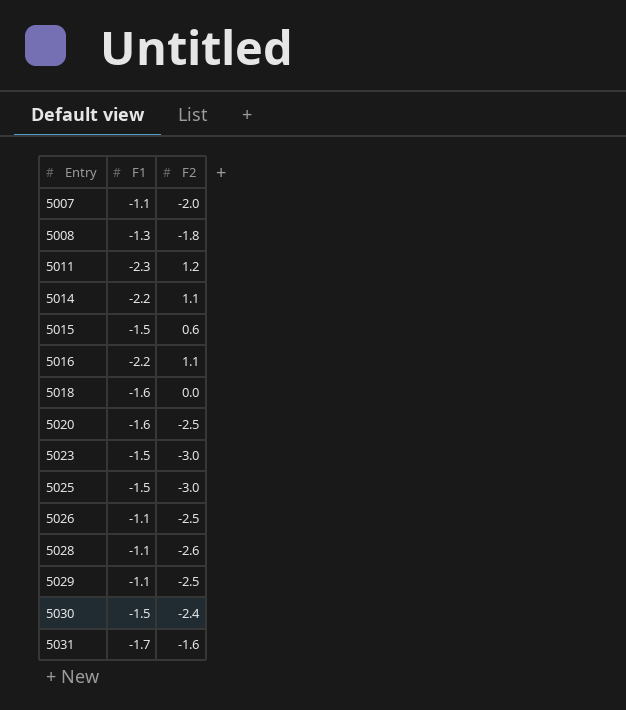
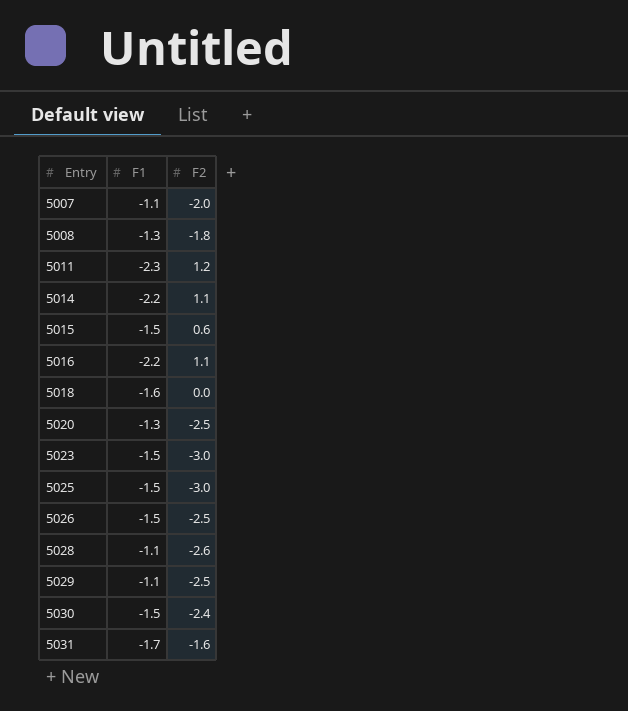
5020 | F1: -1.6 -> -1.3
5026 | F1: -1.1 -> -1.5

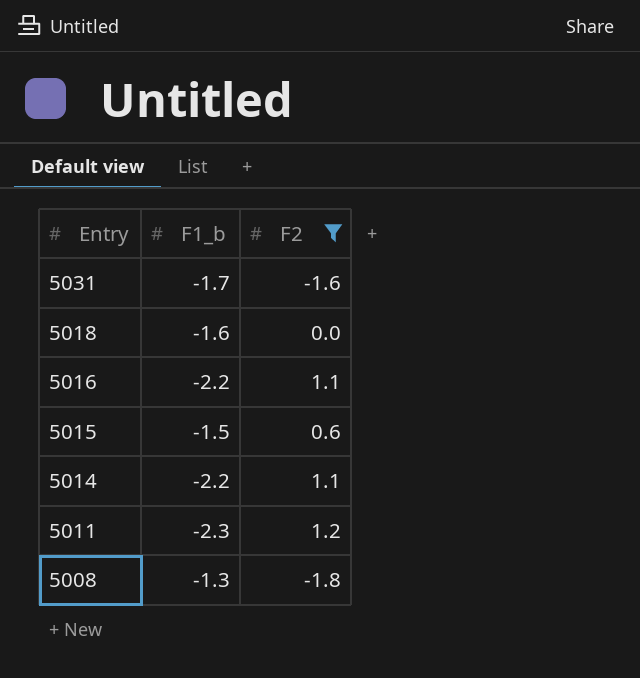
filter: none -> F2 >= -1.8
row order: Entry ascending -> Entry descending
column name: F1 -> F1_b

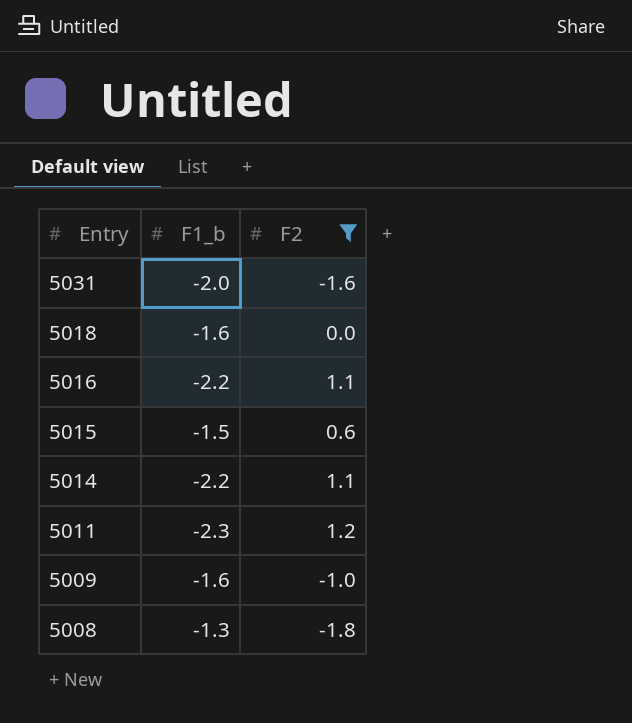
5031 | F1_b: -1.7 -> -2.0
row 5009: none -> -1.6 | -1.0

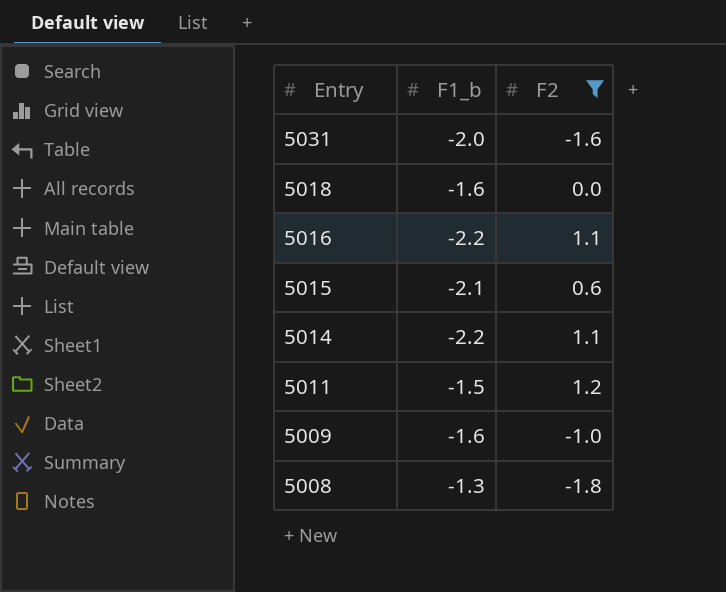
5015 | F1_b: -1.5 -> -2.1
5011 | F1_b: -2.3 -> -1.5

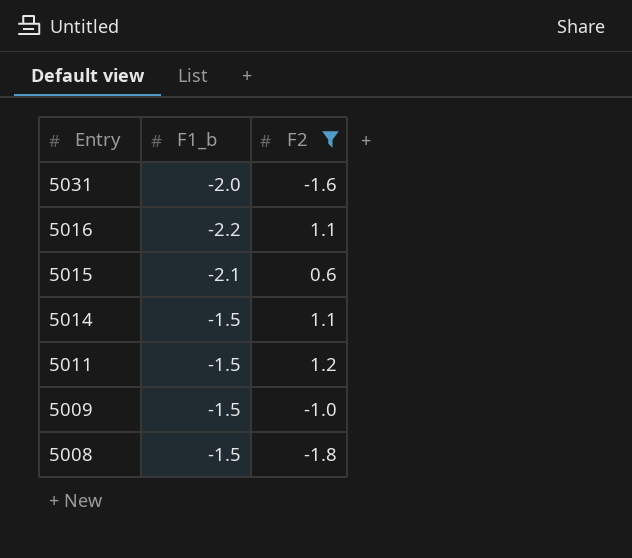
row 5018: -1.6 | 0.0 -> none
5014 | F1_b: -2.2 -> -1.5
5009 | F1_b: -1.6 -> -1.5
5008 | F1_b: -1.3 -> -1.5

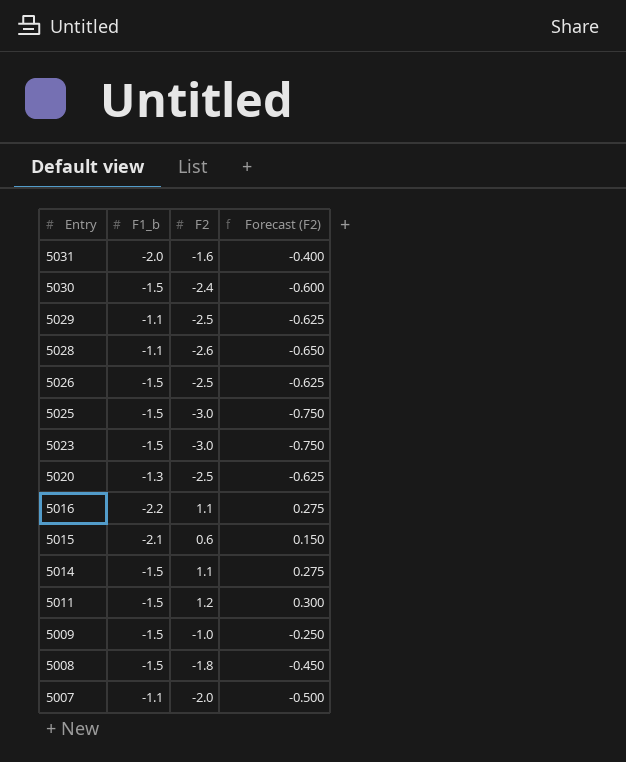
filter: F2 >= -1.8 -> none
column Forecast (F2) | formula: none -> [F2] * 0.25

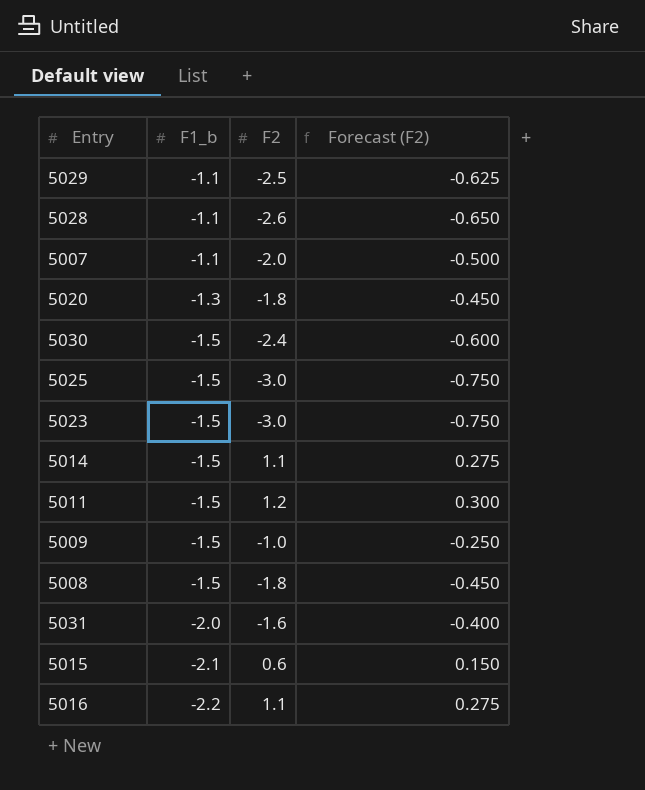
row order: Entry descending -> F1_b descending
row 5026: -1.5 | -2.5 | -0.625 -> none
5020 | F2: -2.5 -> -1.8
5020 | Forecast (F2): -0.625 -> -0.450

